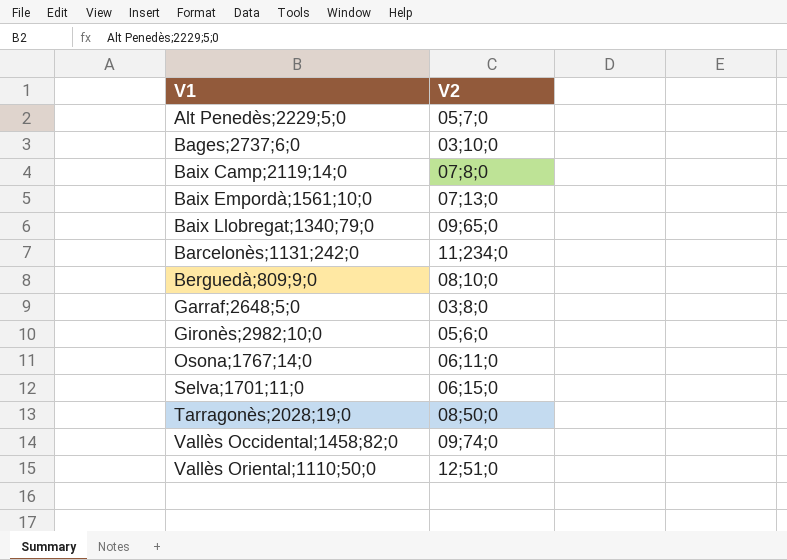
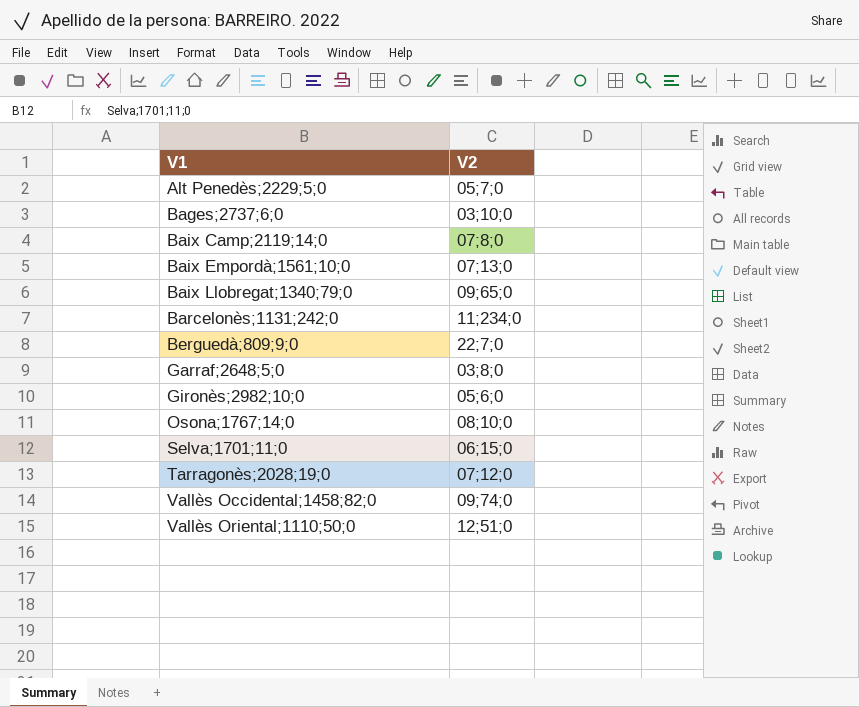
Berguedà;809;9;0 | V2: 08;10;0 -> 22;7;0
Osona;1767;14;0 | V2: 06;11;0 -> 08;10;0
Tarragonès;2028;19;0 | V2: 08;50;0 -> 07;12;0

